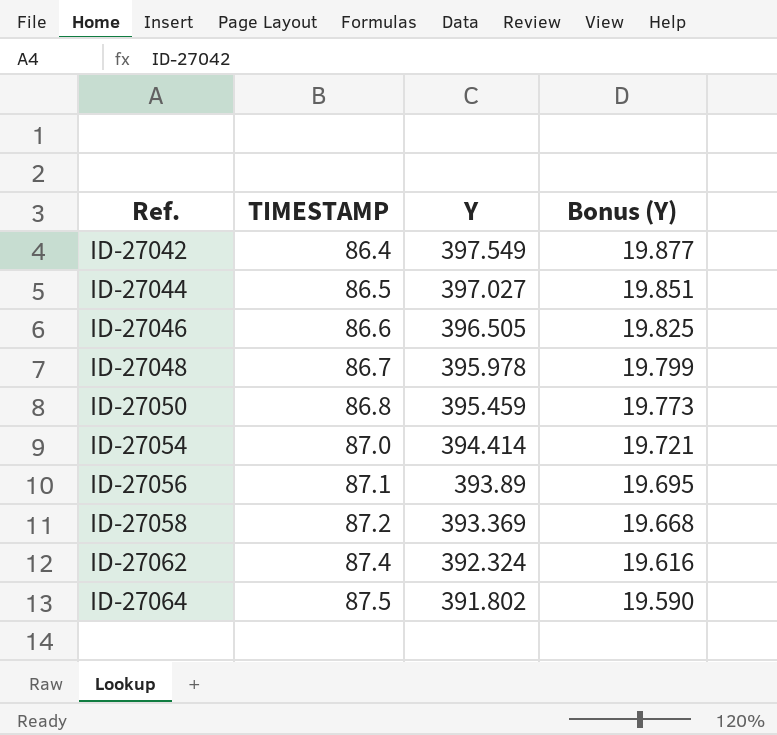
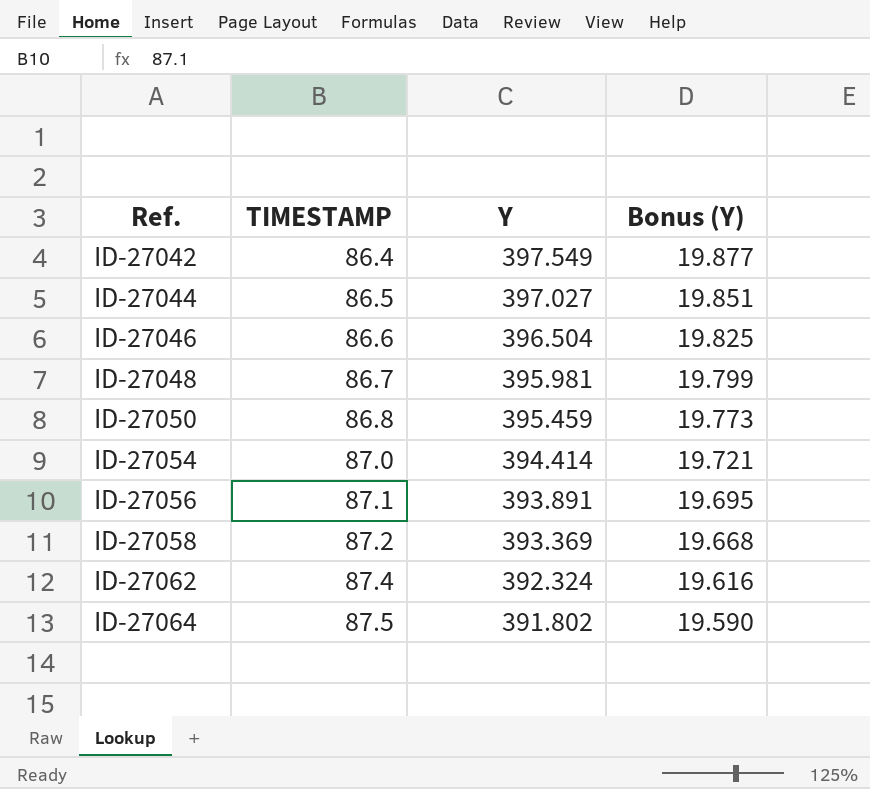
ID-27046 | Y: 396.505 -> 396.504
ID-27048 | Y: 395.978 -> 395.981
ID-27056 | Y: 393.89 -> 393.891

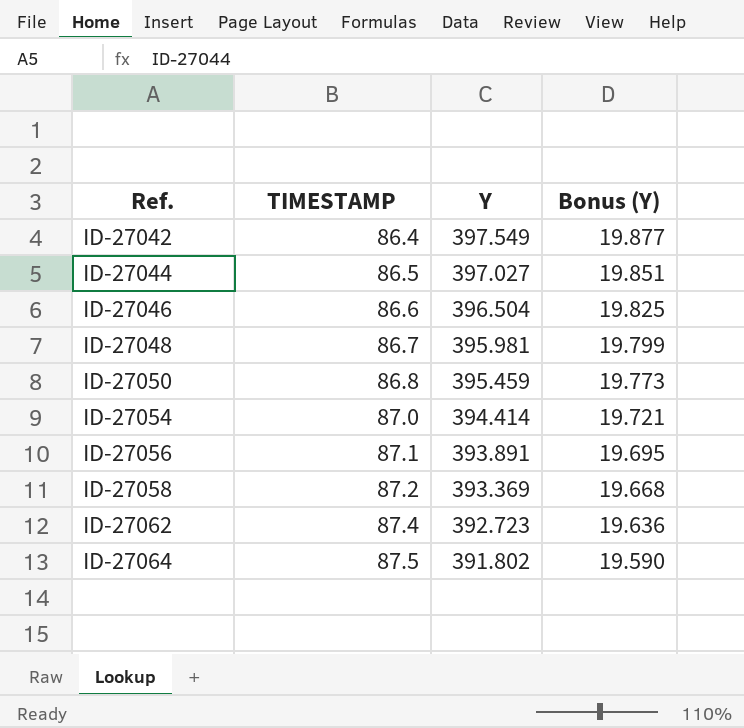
ID-27062 | Y: 392.324 -> 392.723
ID-27062 | Bonus (Y): 19.616 -> 19.636

